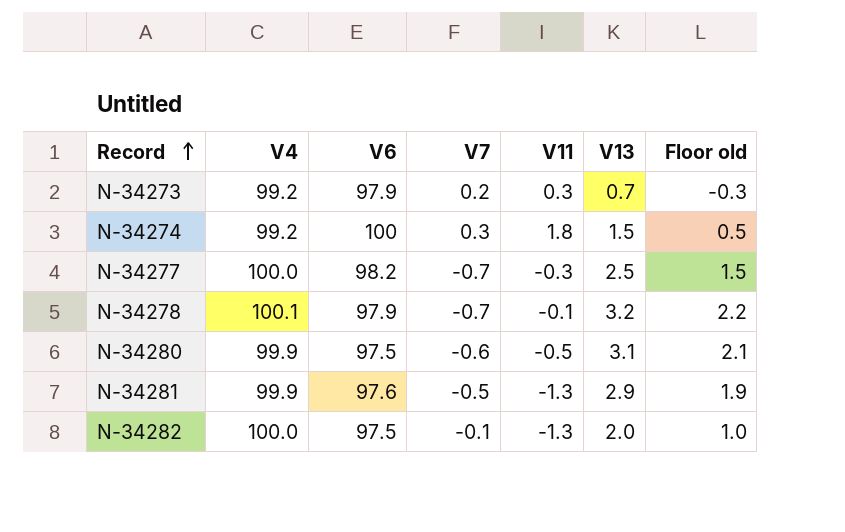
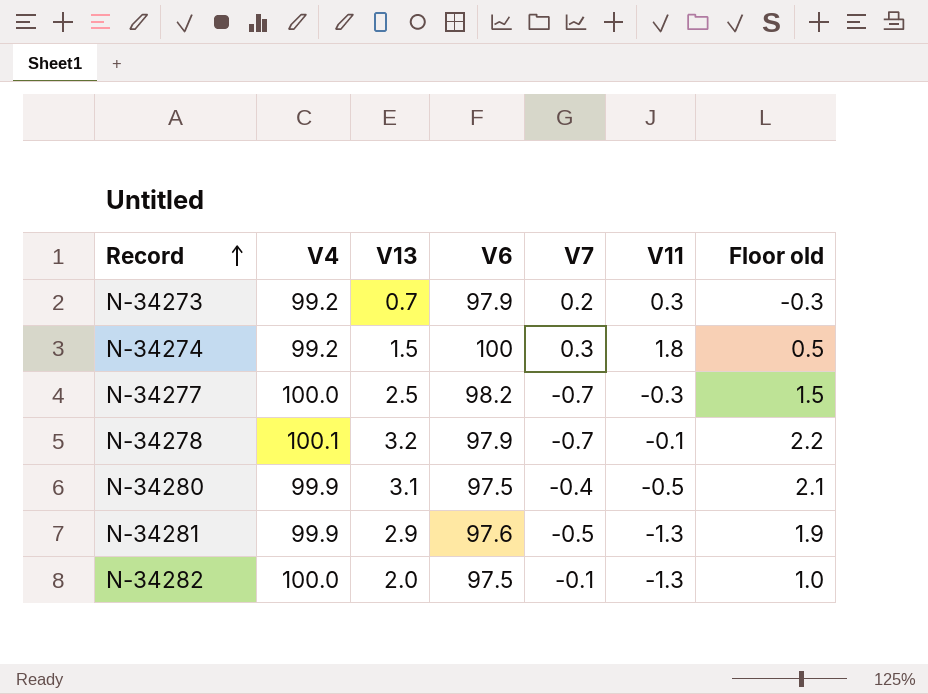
column V13 | position: 6 -> 3
N-34280 | V7: -0.6 -> -0.4

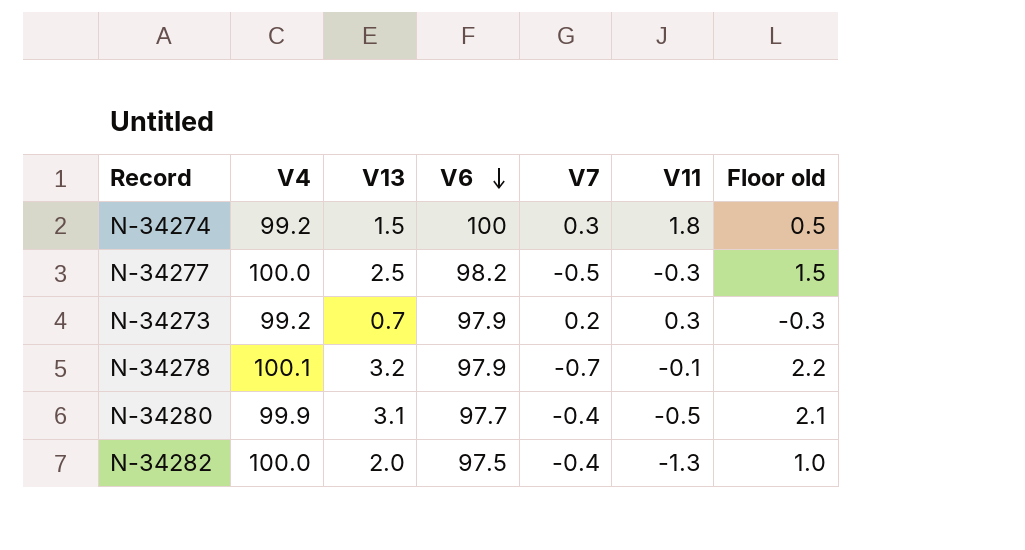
row order: Record ascending -> V6 descending
row N-34281: 99.9 | 2.9 | 97.6 | -0.5 | -1.3 | 1.9 -> none
N-34277 | V7: -0.7 -> -0.5
N-34280 | V6: 97.5 -> 97.7
N-34282 | V7: -0.1 -> -0.4

